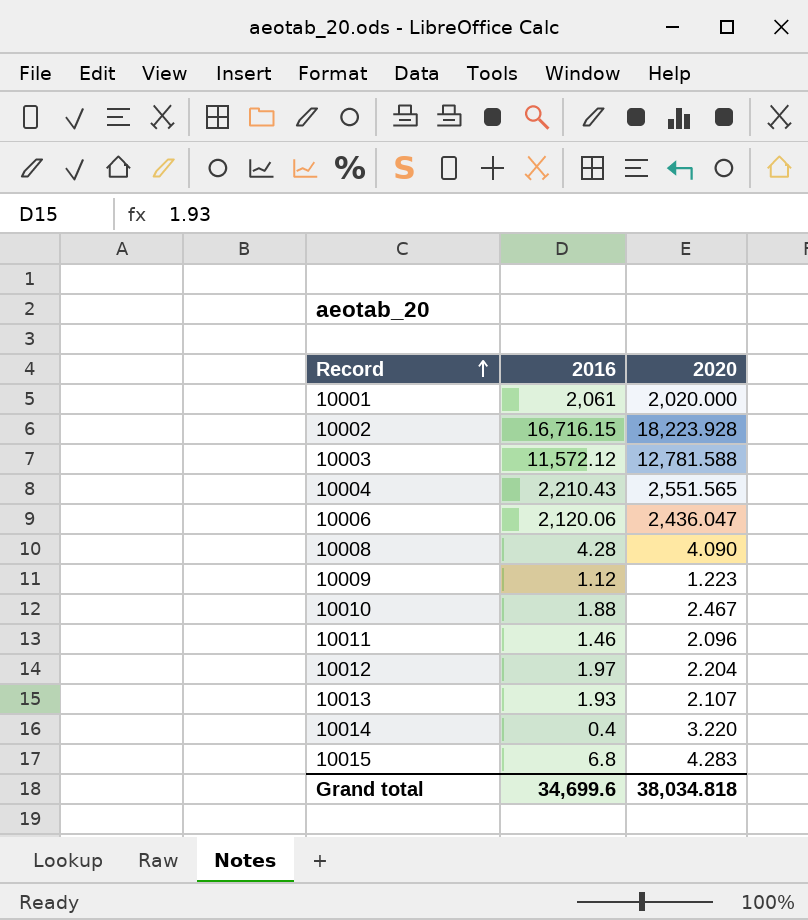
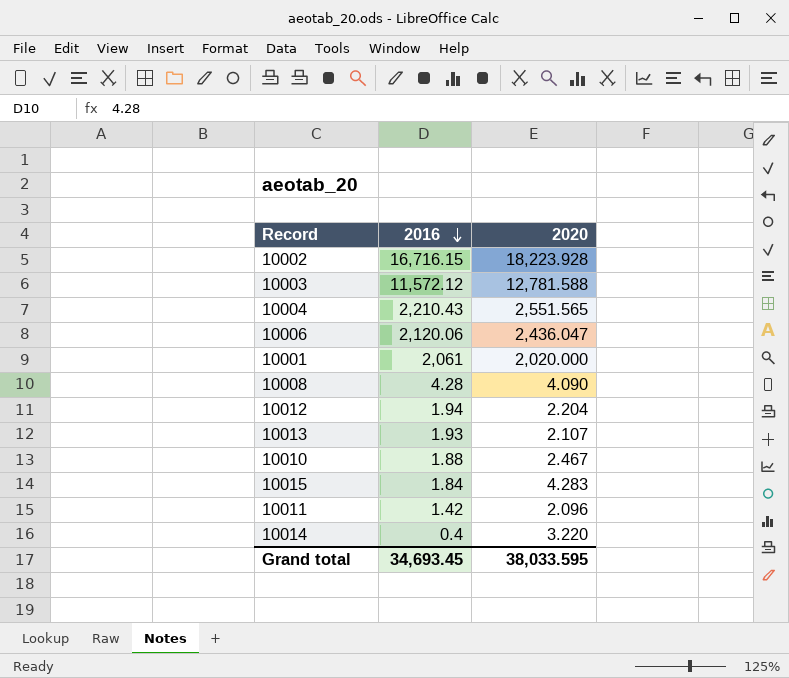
row order: Record ascending -> 2016 descending
row 10009: 1.12 | 1.223 -> none
10012 | 2016: 1.97 -> 1.94
10015 | 2016: 6.8 -> 1.84
10011 | 2016: 1.46 -> 1.42
Grand total | 2016: 34,699.6 -> 34,693.45
Grand total | 2020: 38,034.818 -> 38,033.595

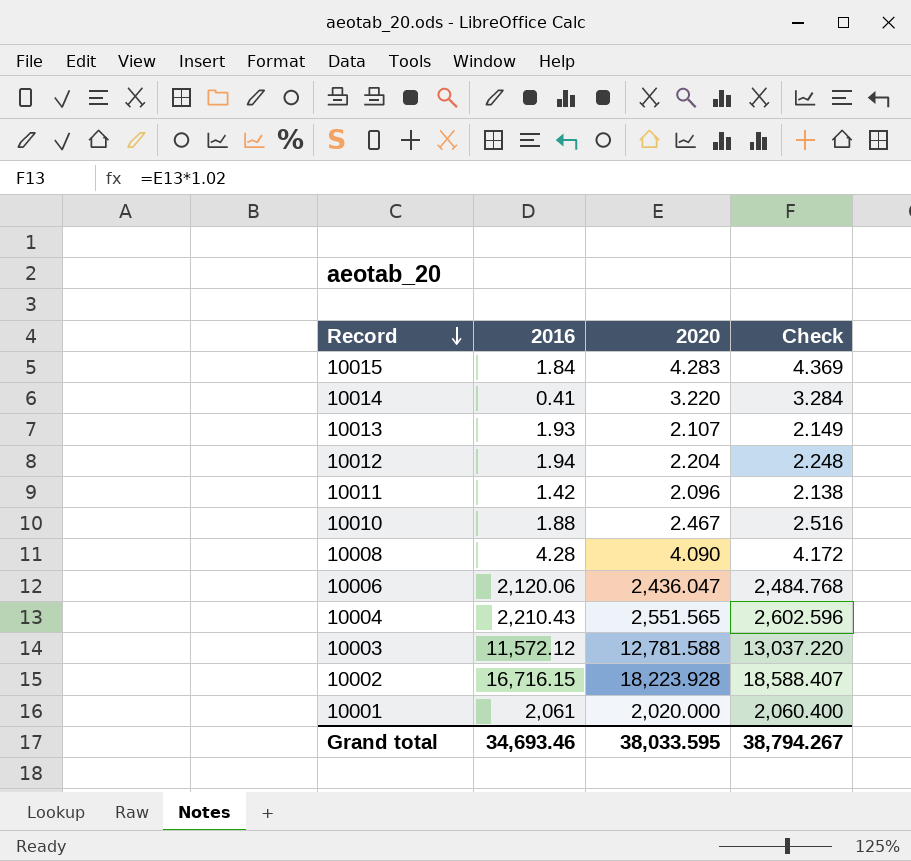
row order: 2016 descending -> Record descending
column Check | formula: none -> [2020] * 1.02
10014 | 2016: 0.4 -> 0.41
Grand total | 2016: 34,693.45 -> 34,693.46

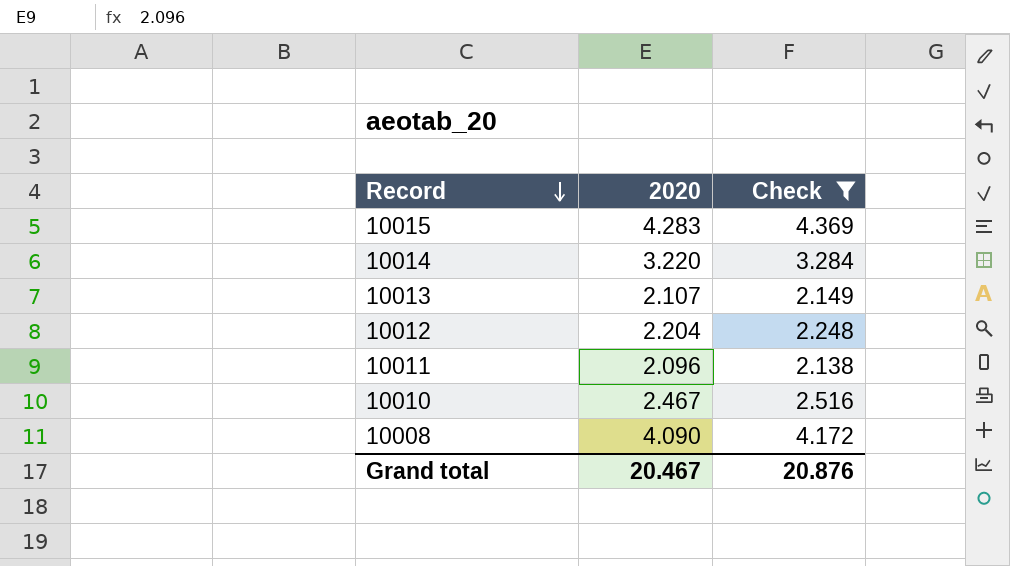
filter: none -> Check <= 4.369
column 2016 | position: 2 -> none
Grand total | 2020: 38,033.595 -> 20.467
Grand total | Check: 38,794.267 -> 20.876

